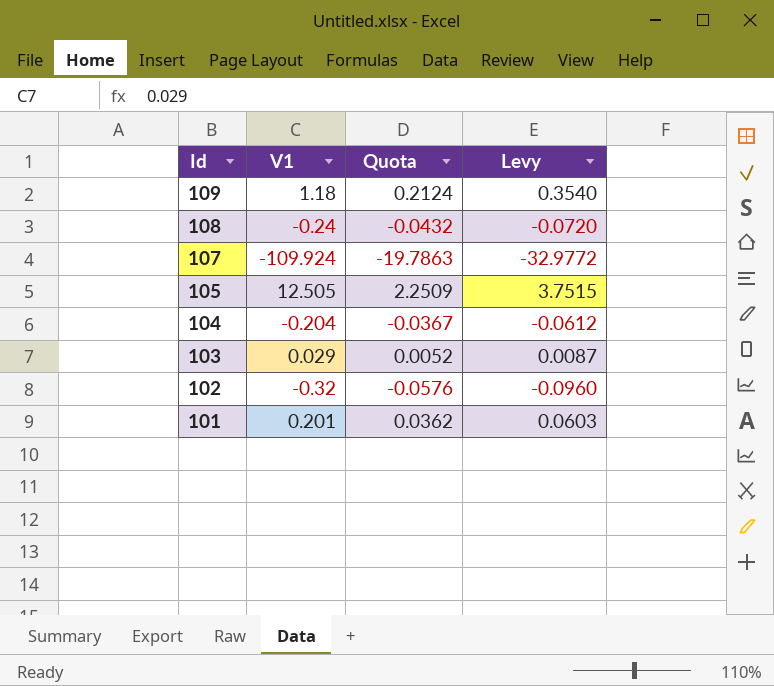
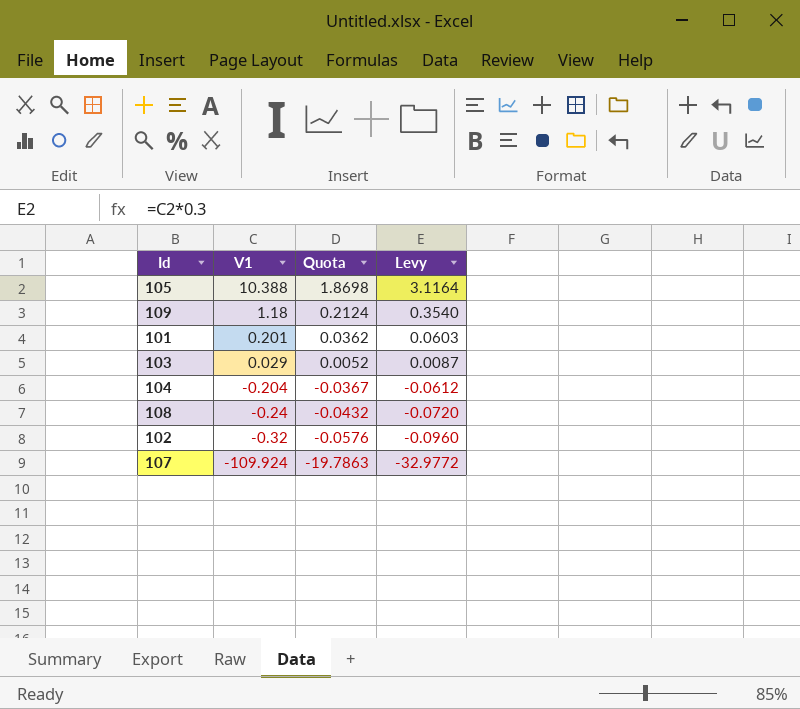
row order: Id descending -> V1 descending
105 | V1: 12.505 -> 10.388
105 | Quota: 2.2509 -> 1.8698
105 | Levy: 3.7515 -> 3.1164

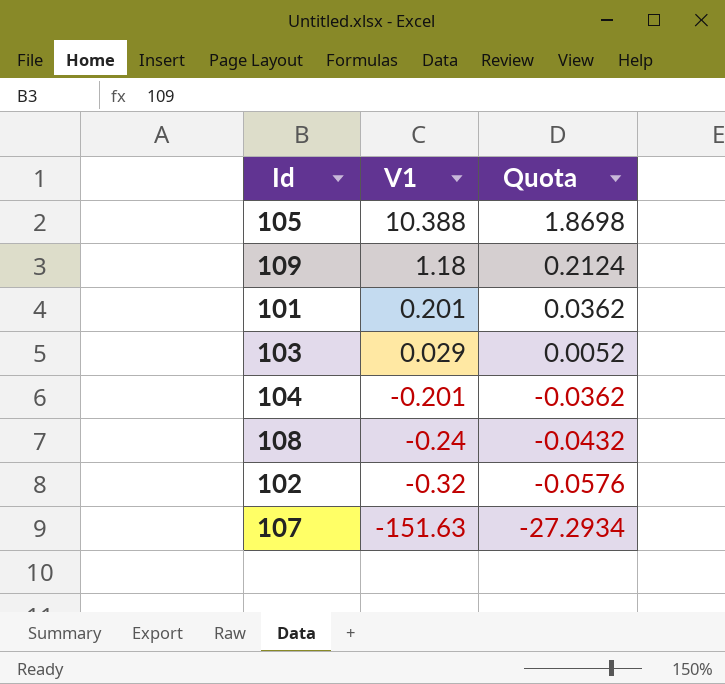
column Levy | formula: [V1] * 0.3 -> none
104 | V1: -0.204 -> -0.201
104 | Quota: -0.0367 -> -0.0362
107 | V1: -109.924 -> -151.63
107 | Quota: -19.7863 -> -27.2934

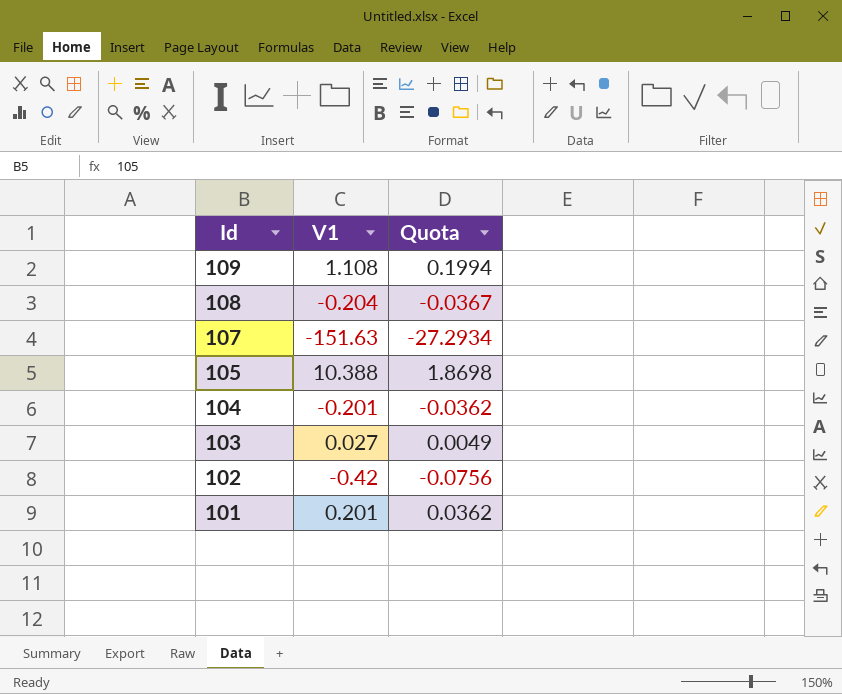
row order: V1 descending -> Id descending
109 | V1: 1.18 -> 1.108
109 | Quota: 0.2124 -> 0.1994
108 | V1: -0.24 -> -0.204
108 | Quota: -0.0432 -> -0.0367
103 | V1: 0.029 -> 0.027
103 | Quota: 0.0052 -> 0.0049
102 | V1: -0.32 -> -0.42
102 | Quota: -0.0576 -> -0.0756

